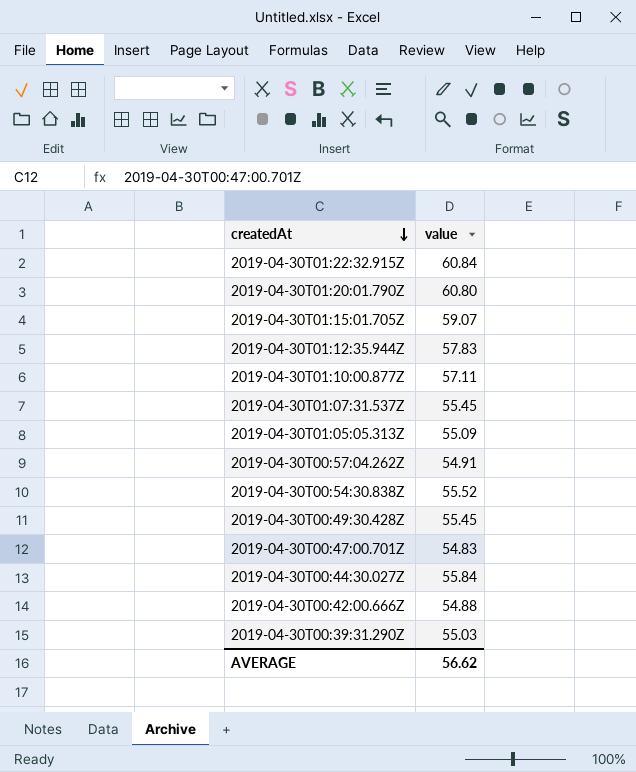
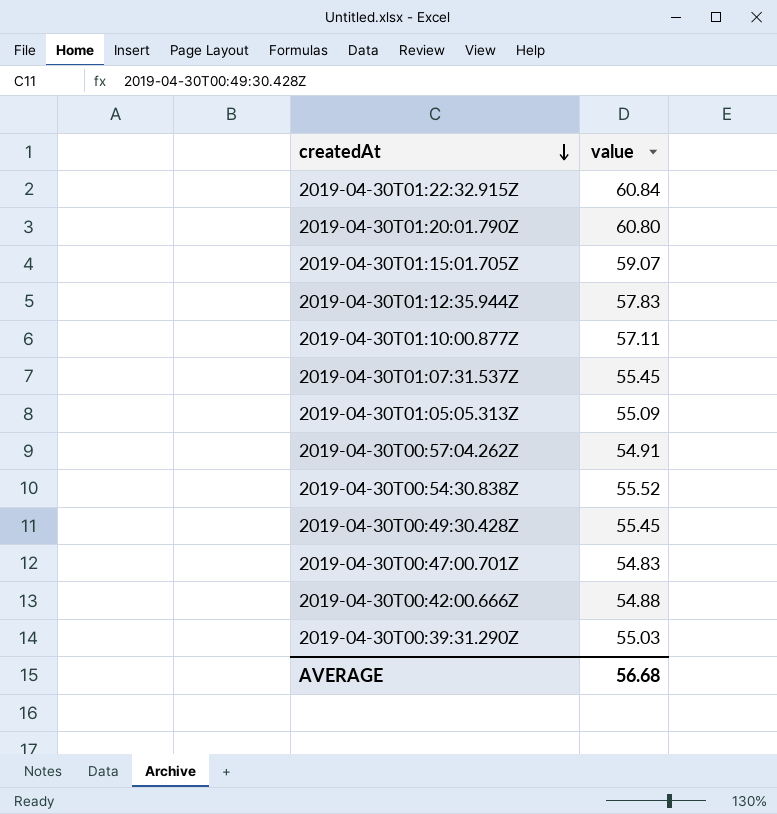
row 2019-04-30T00:44:30.027Z: 55.84 -> none
AVERAGE | value: 56.62 -> 56.68

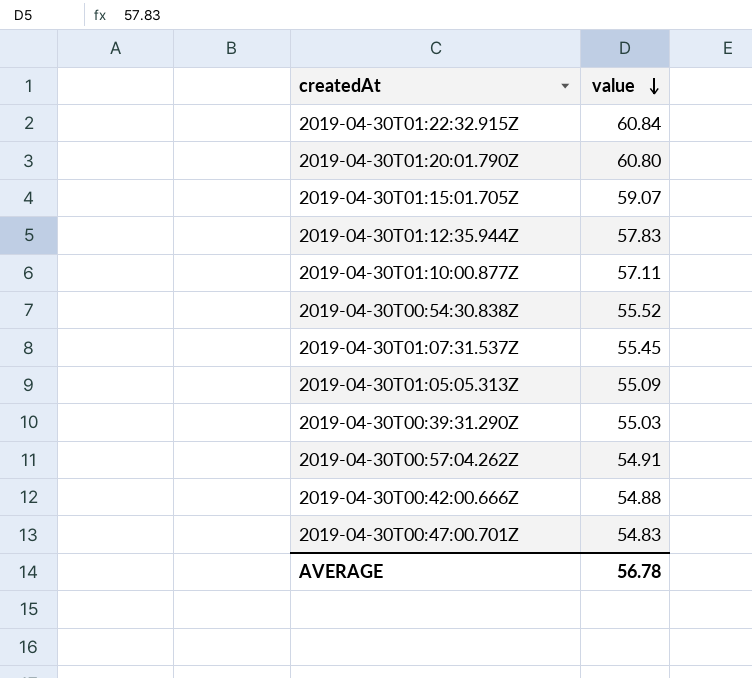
row order: createdAt descending -> value descending
row 2019-04-30T00:49:30.428Z: 55.45 -> none
AVERAGE | value: 56.68 -> 56.78

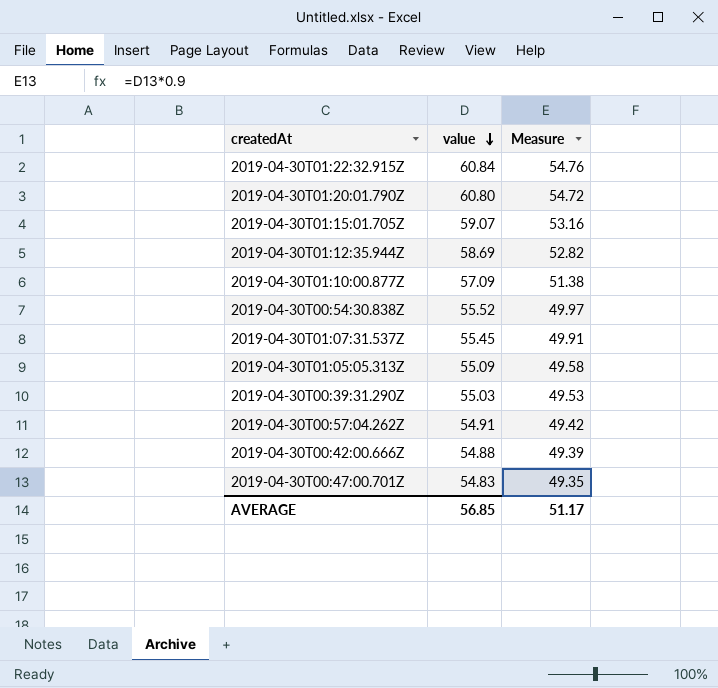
column Measure | formula: none -> [value] * 0.9
2019-04-30T01:12:35.944Z | value: 57.83 -> 58.69
2019-04-30T01:10:00.877Z | value: 57.11 -> 57.09
AVERAGE | value: 56.78 -> 56.85

